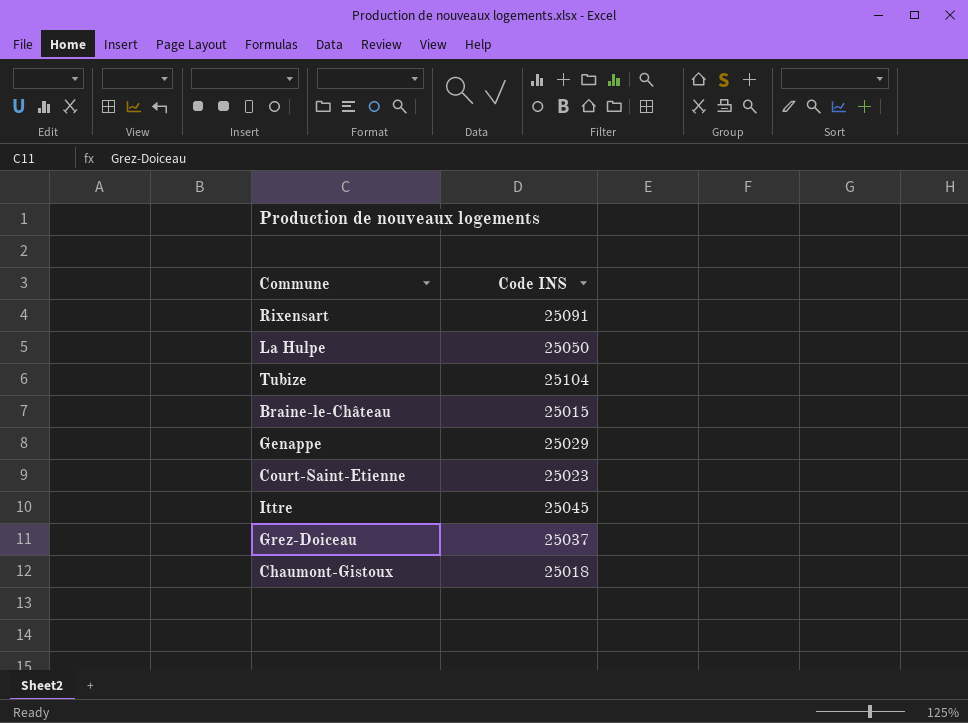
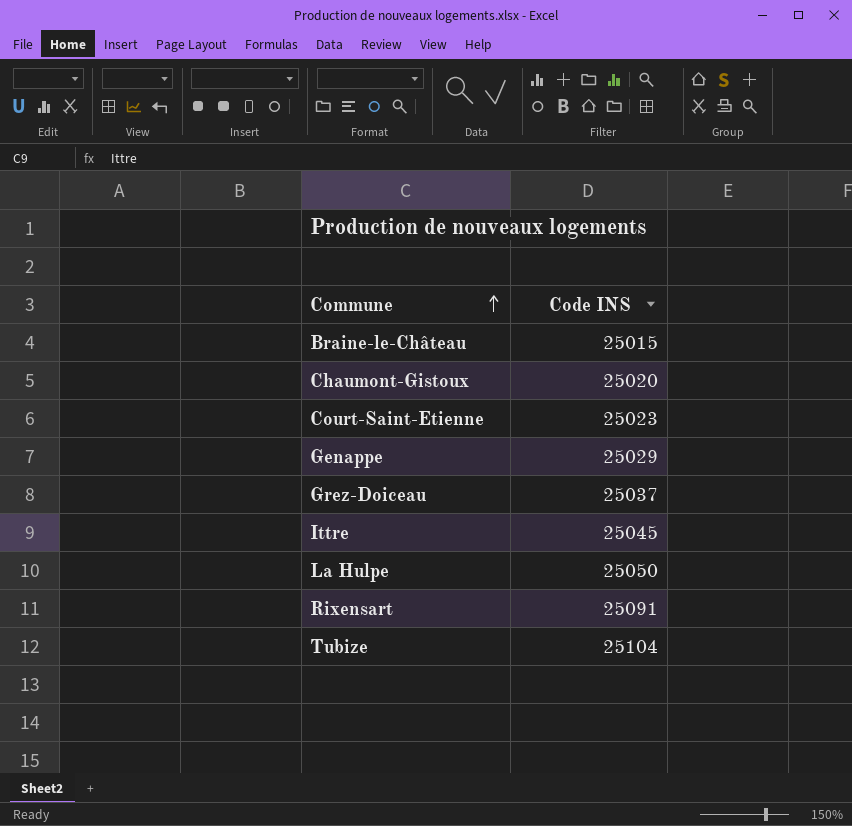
row order: none -> Commune ascending
Chaumont-Gistoux | Code INS: 25018 -> 25020

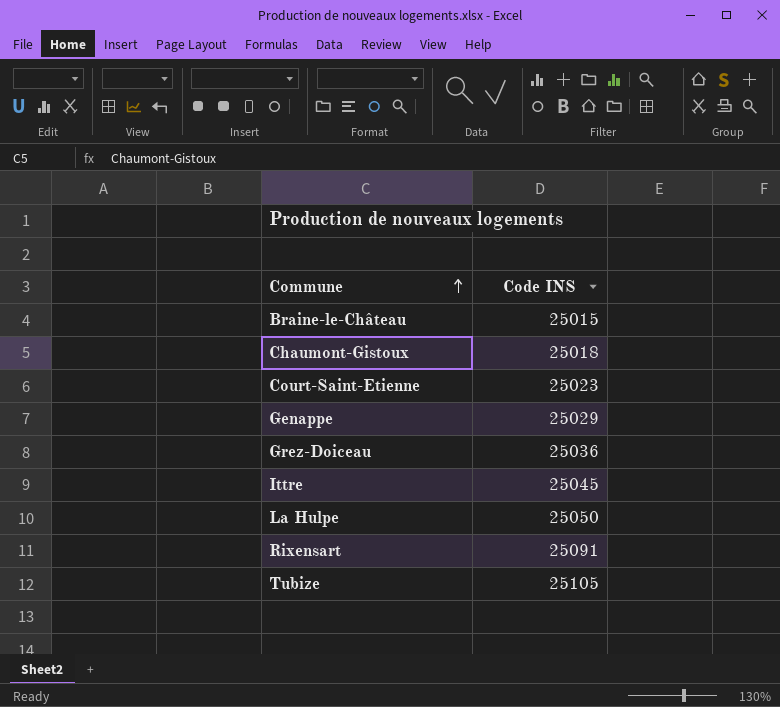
Chaumont-Gistoux | Code INS: 25020 -> 25018
Grez-Doiceau | Code INS: 25037 -> 25036
Tubize | Code INS: 25104 -> 25105

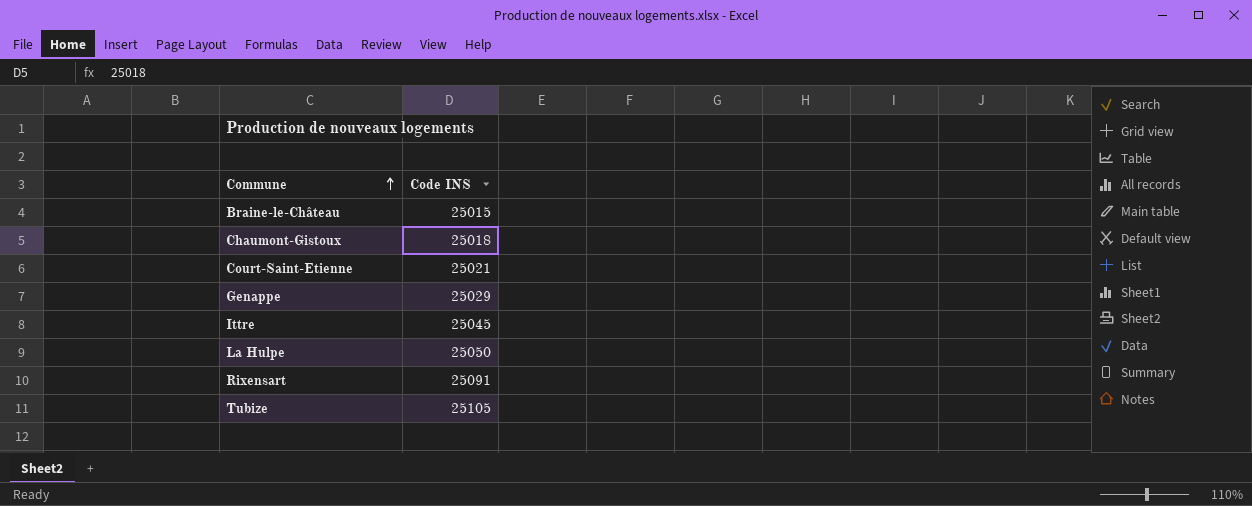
row Grez-Doiceau: 25036 -> none
Court-Saint-Etienne | Code INS: 25023 -> 25021

